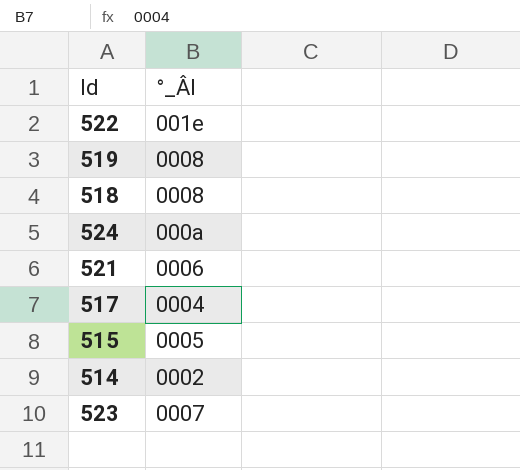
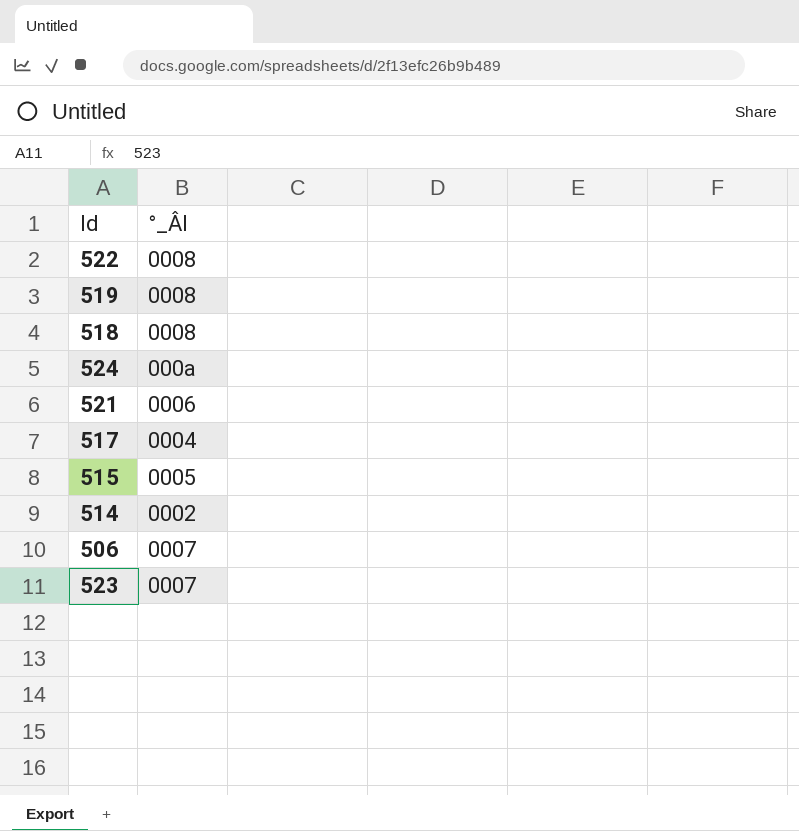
522 | °_ÂI: 001e -> 0008
row 506: none -> 0007

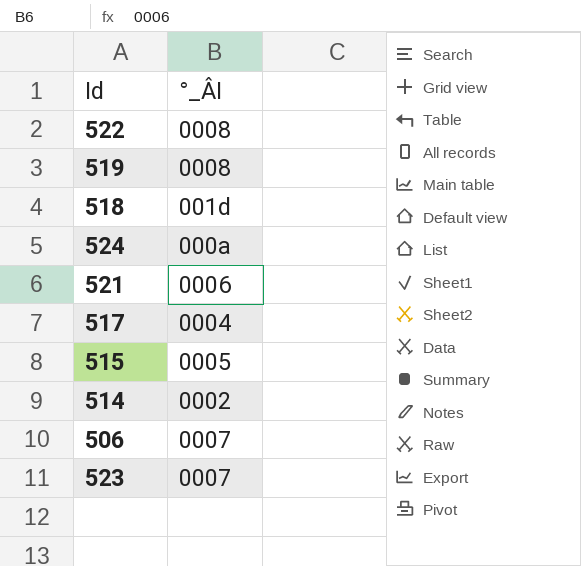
518 | °_ÂI: 0008 -> 001d

